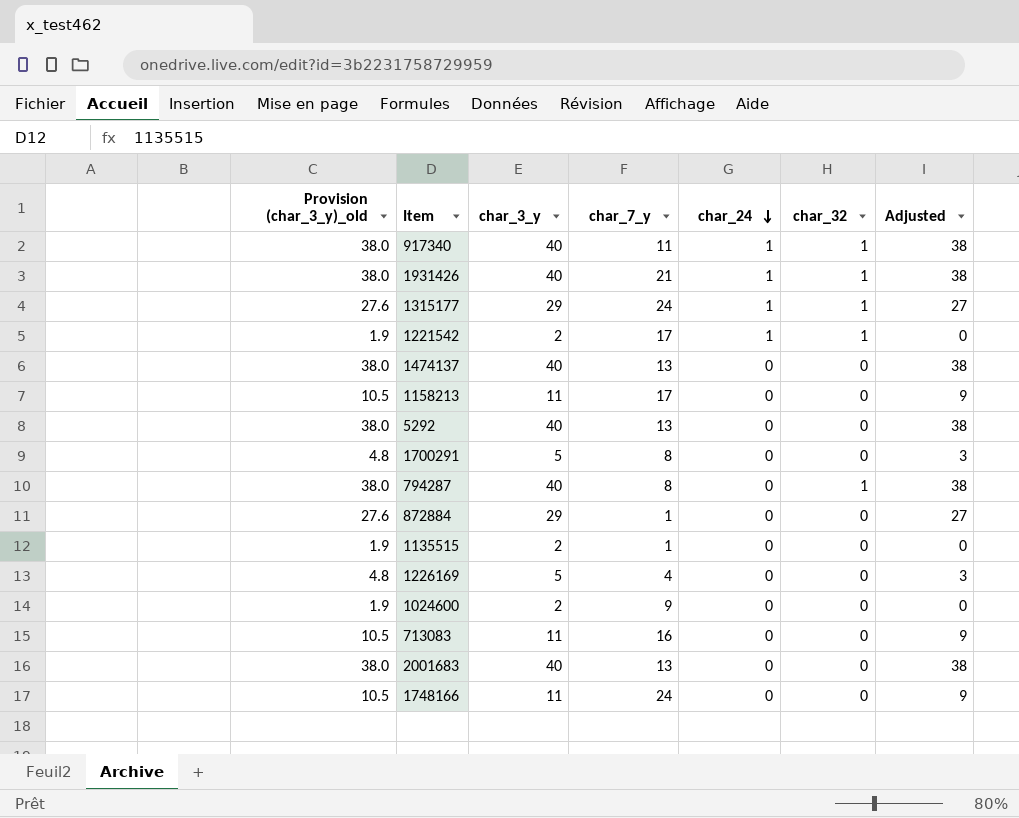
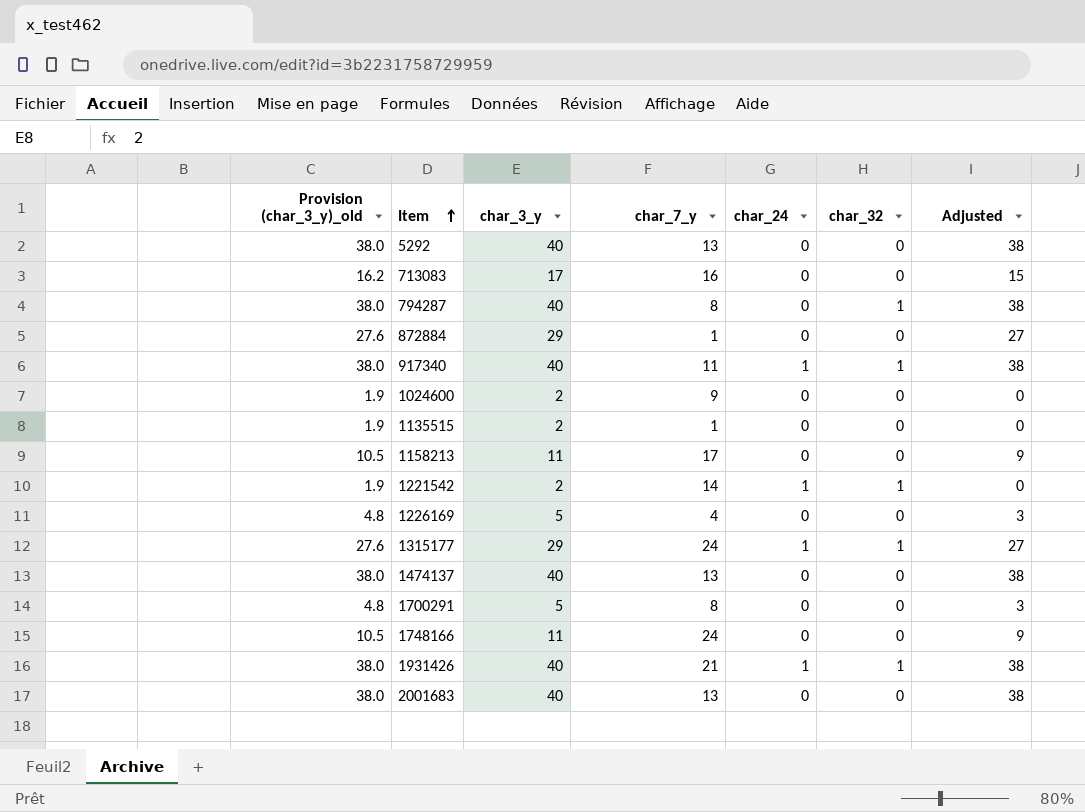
row order: char_24 descending -> Item ascending
713083 | Provision (char_3_y)_old: 10.5 -> 16.2
713083 | char_3_y: 11 -> 17
713083 | Adjusted: 9 -> 15
1221542 | char_7_y: 17 -> 14

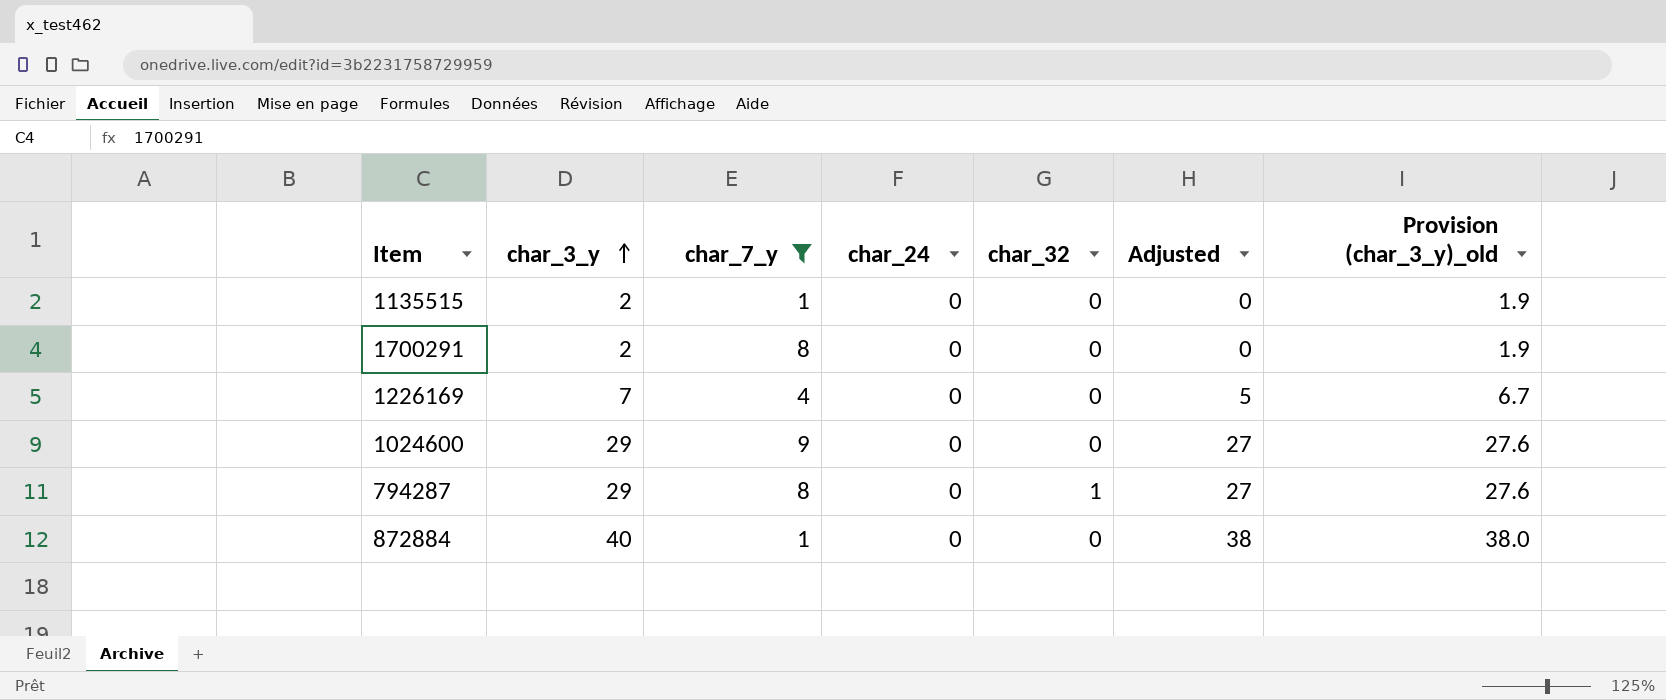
filter: none -> char_7_y <= 9
row order: Item ascending -> char_3_y ascending
column Provision (char_3_y)_old | position: 1 -> 7
1700291 | char_3_y: 5 -> 2
1700291 | Adjusted: 3 -> 0
1700291 | Provision (char_3_y)_old: 4.8 -> 1.9
1226169 | char_3_y: 5 -> 7
1226169 | Adjusted: 3 -> 5
1226169 | Provision (char_3_y)_old: 4.8 -> 6.7
1024600 | char_3_y: 2 -> 29
1024600 | Adjusted: 0 -> 27
1024600 | Provision (char_3_y)_old: 1.9 -> 27.6
794287 | char_3_y: 40 -> 29
794287 | Adjusted: 38 -> 27
794287 | Provision (char_3_y)_old: 38.0 -> 27.6
872884 | char_3_y: 29 -> 40
872884 | Adjusted: 27 -> 38
872884 | Provision (char_3_y)_old: 27.6 -> 38.0

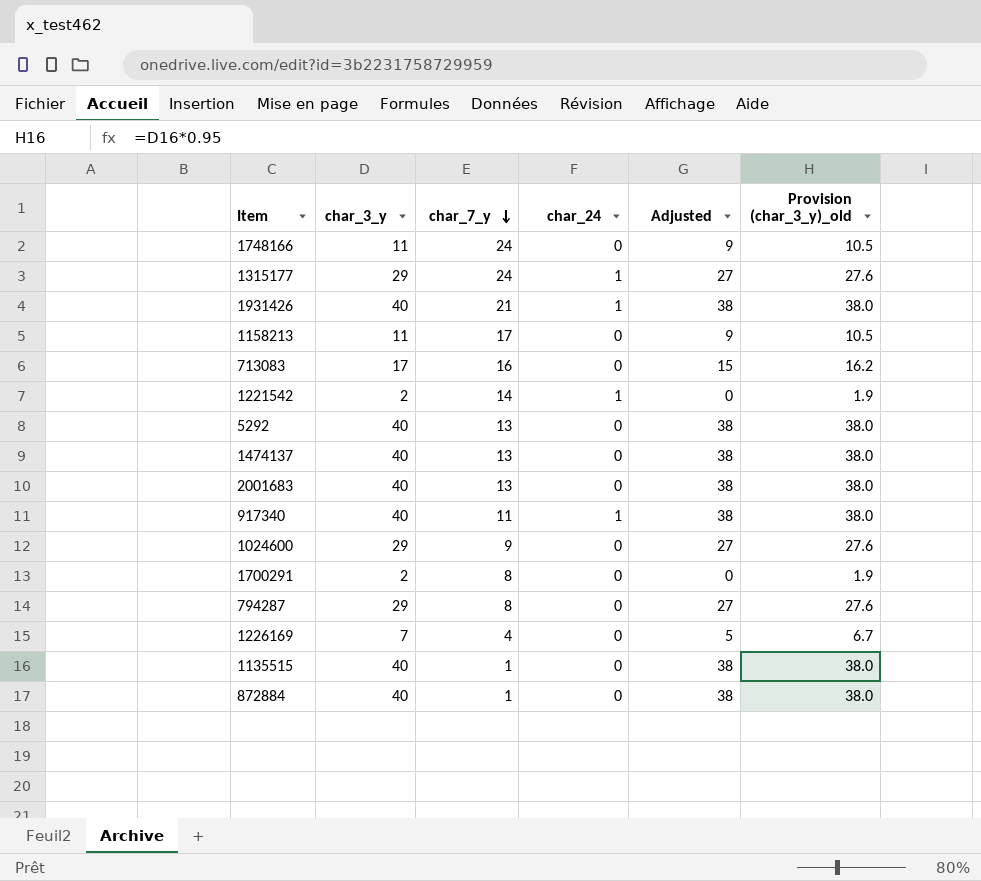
filter: char_7_y <= 9 -> none
row order: char_3_y ascending -> char_7_y descending
column char_32 | position: 5 -> none
1135515 | char_3_y: 2 -> 40
1135515 | Adjusted: 0 -> 38
1135515 | Provision (char_3_y)_old: 1.9 -> 38.0

